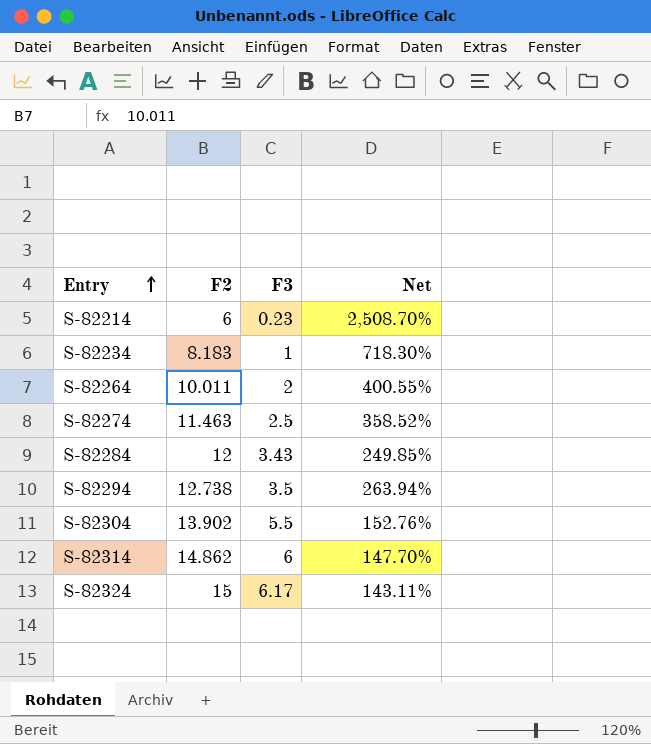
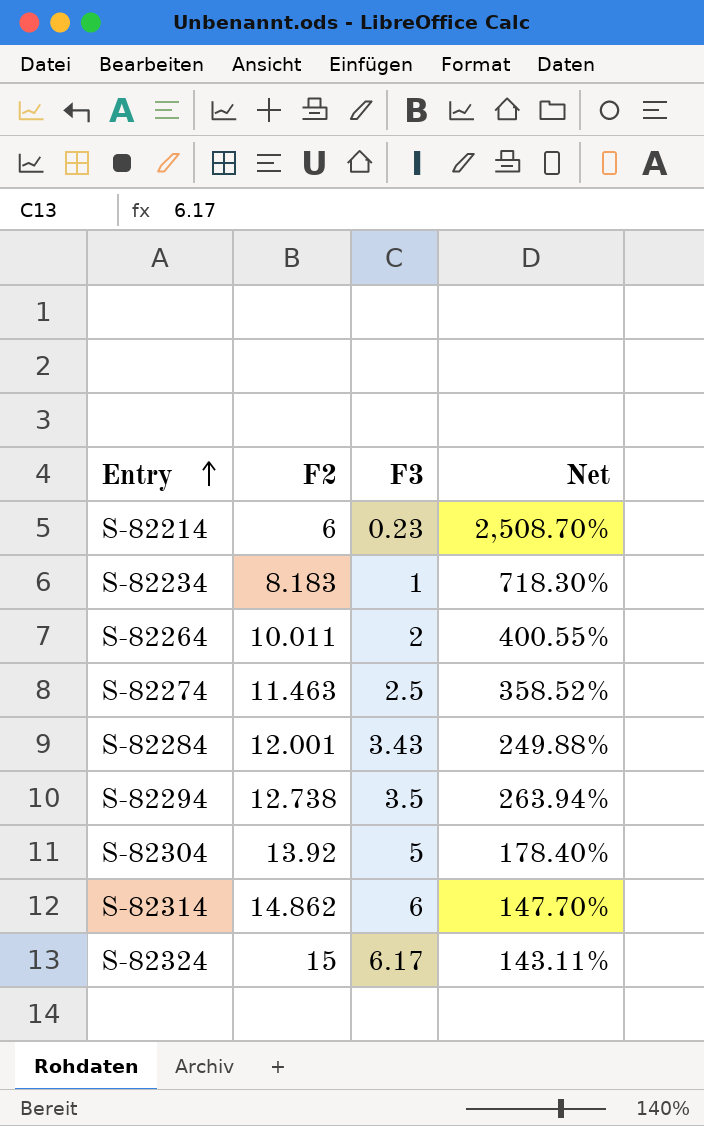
S-82284 | F2: 12 -> 12.001
S-82284 | Net: 249.85% -> 249.88%
S-82304 | F2: 13.902 -> 13.92
S-82304 | F3: 5.5 -> 5
S-82304 | Net: 152.76% -> 178.40%

